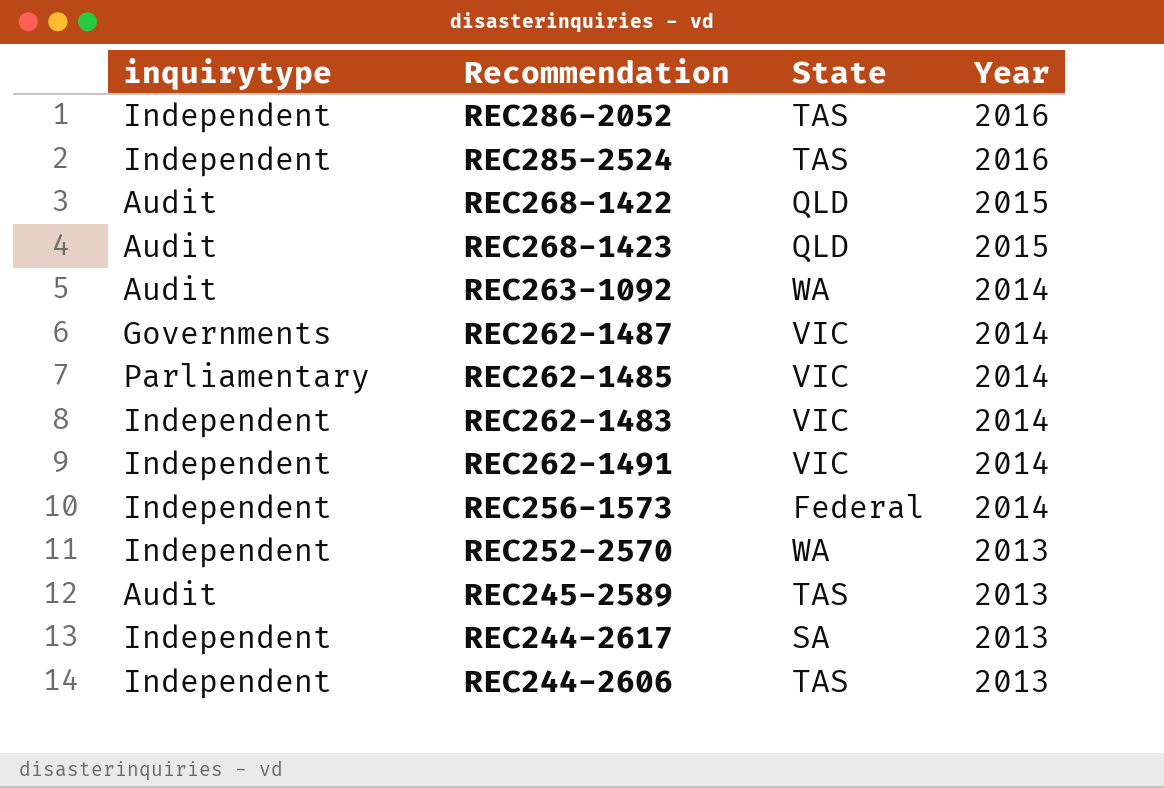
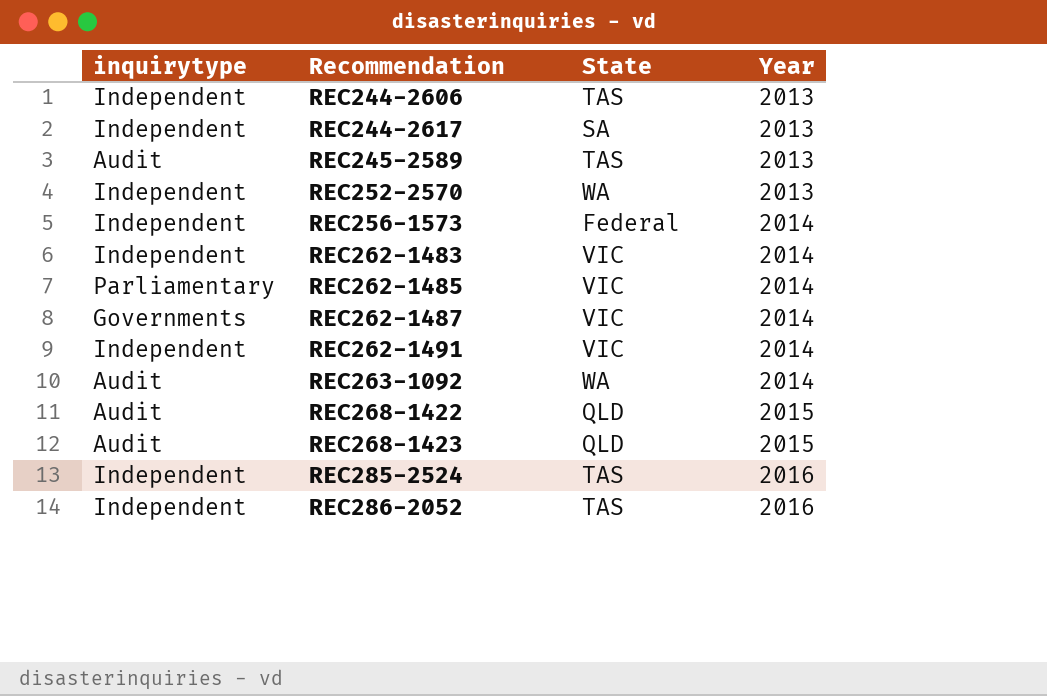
row order: Year descending -> Recommendation ascending

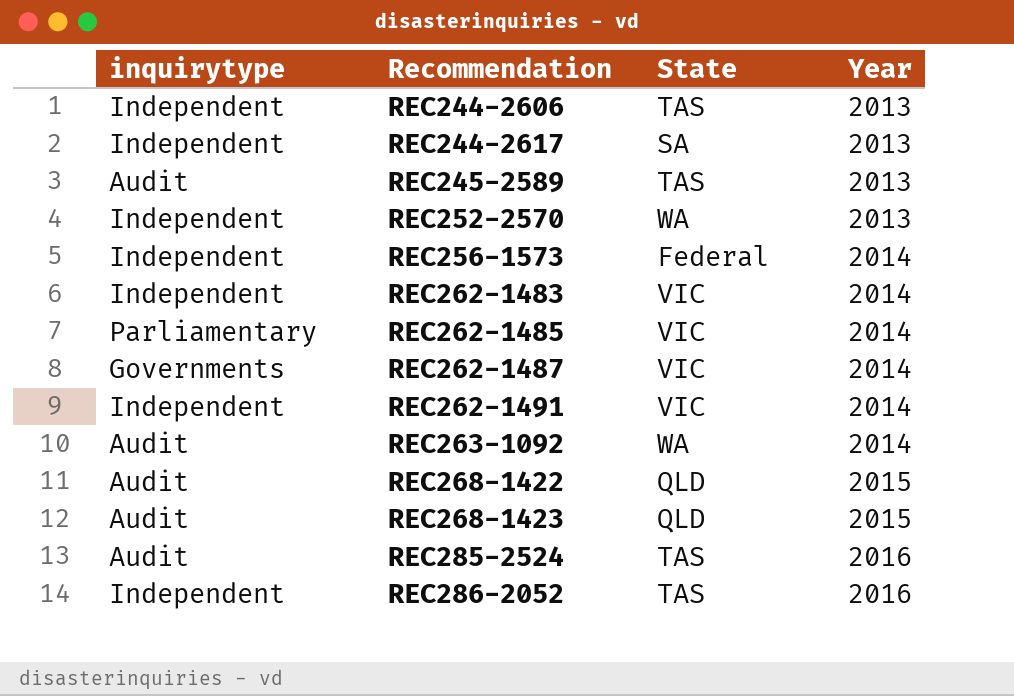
REC285-2524 | inquirytype: Independent -> Audit

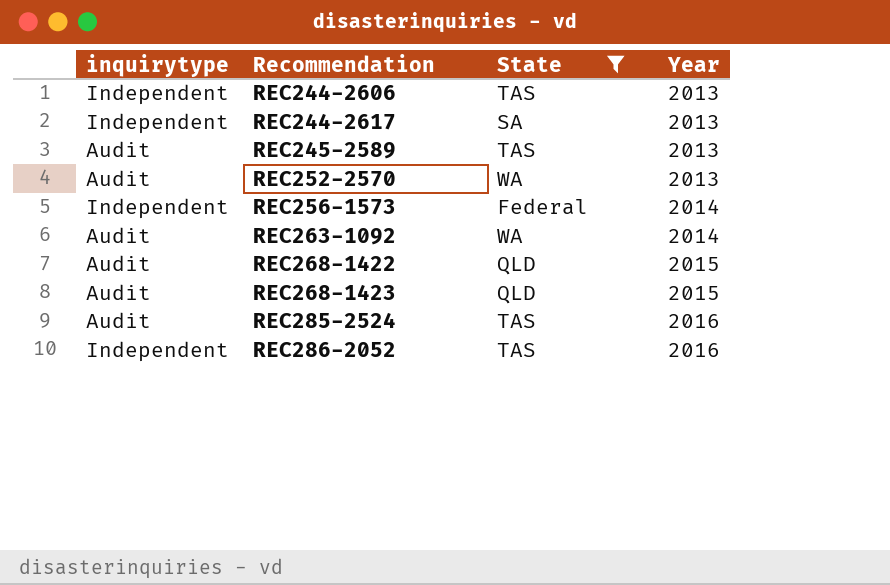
filter: none -> State != VIC
REC252-2570 | inquirytype: Independent -> Audit

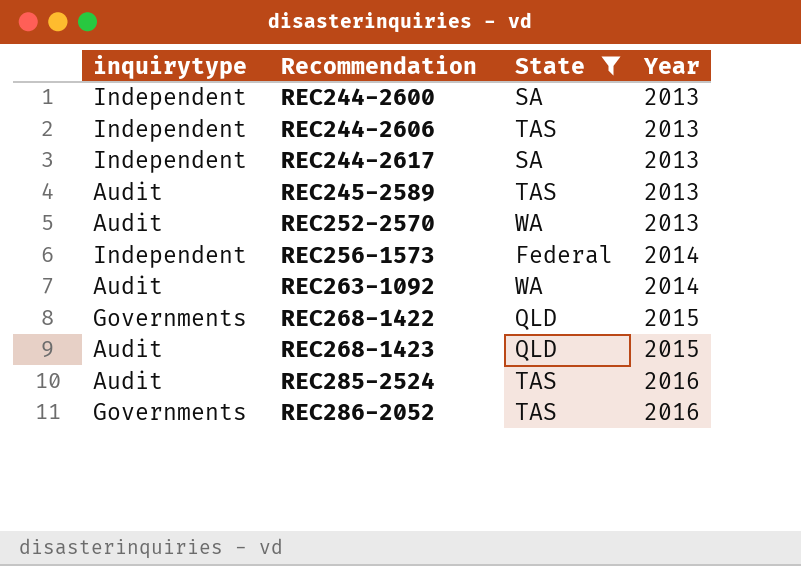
row REC244-2600: none -> Independent | SA | 2013
REC268-1422 | inquirytype: Audit -> Governments
REC286-2052 | inquirytype: Independent -> Governments

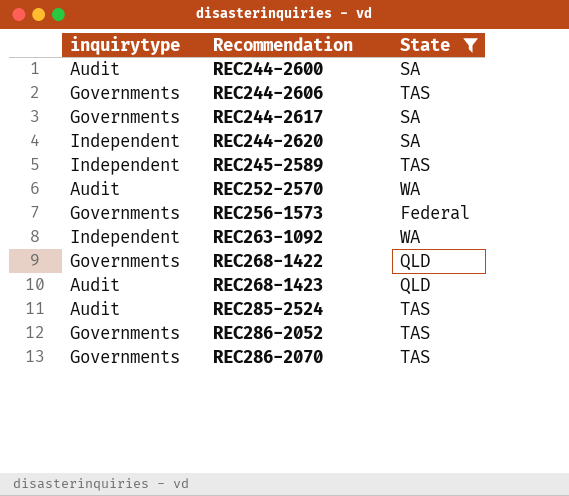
column Year | position: 4 -> none
REC244-2600 | inquirytype: Independent -> Audit
REC244-2606 | inquirytype: Independent -> Governments
REC244-2617 | inquirytype: Independent -> Governments
row REC244-2620: none -> Independent | SA
REC245-2589 | inquirytype: Audit -> Independent
REC256-1573 | inquirytype: Independent -> Governments
REC263-1092 | inquirytype: Audit -> Independent
row REC286-2070: none -> Governments | TAS

